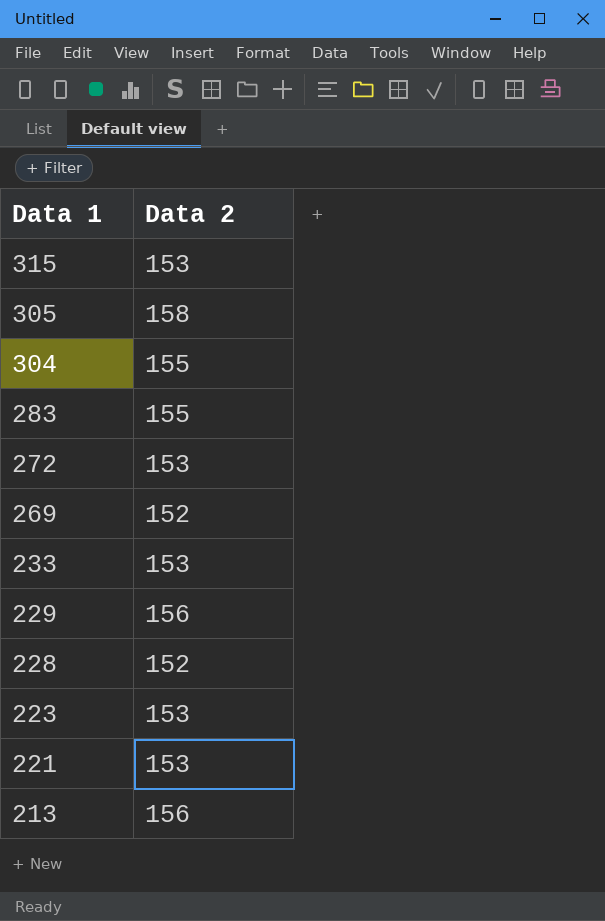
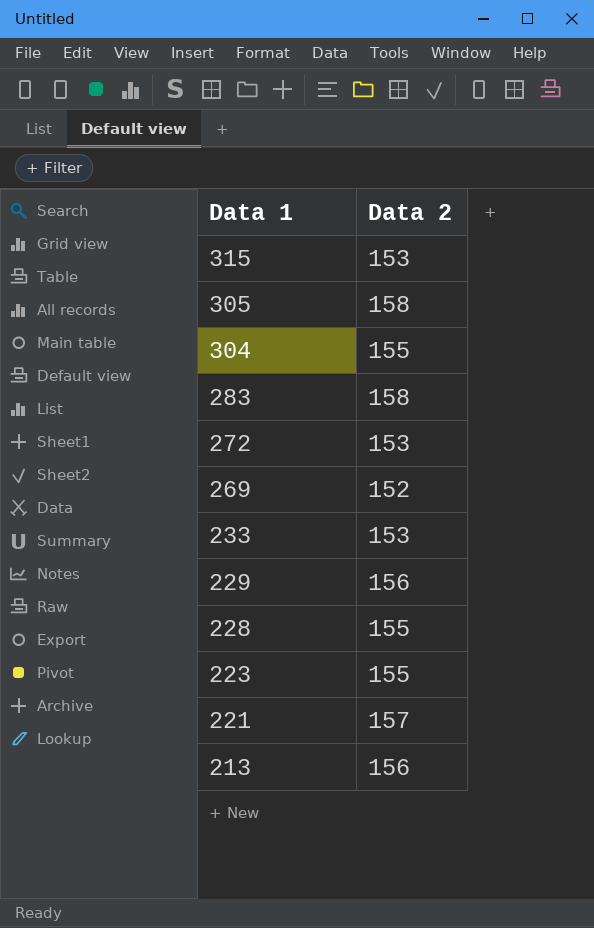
283 | Data 2: 155 -> 158
228 | Data 2: 152 -> 155
223 | Data 2: 153 -> 155
221 | Data 2: 153 -> 157

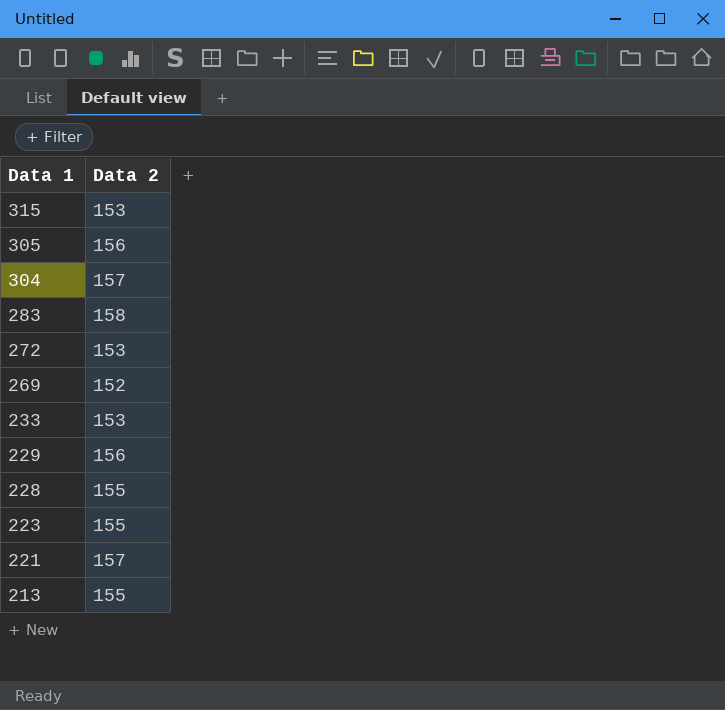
305 | Data 2: 158 -> 156
304 | Data 2: 155 -> 157
213 | Data 2: 156 -> 155

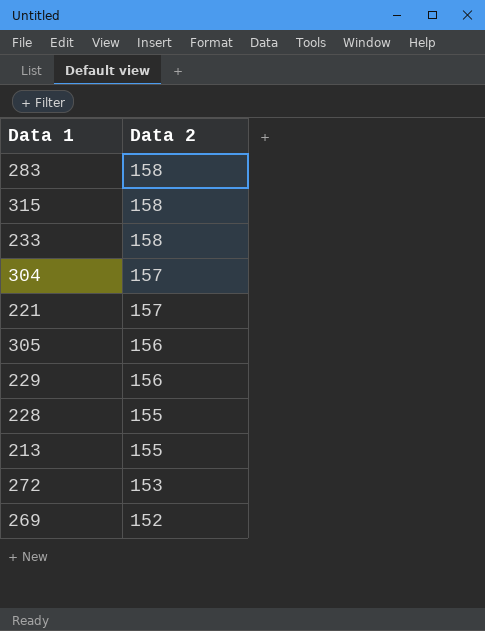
row order: Data 1 descending -> Data 2 descending
row 223: 155 -> none
315 | Data 2: 153 -> 158
233 | Data 2: 153 -> 158

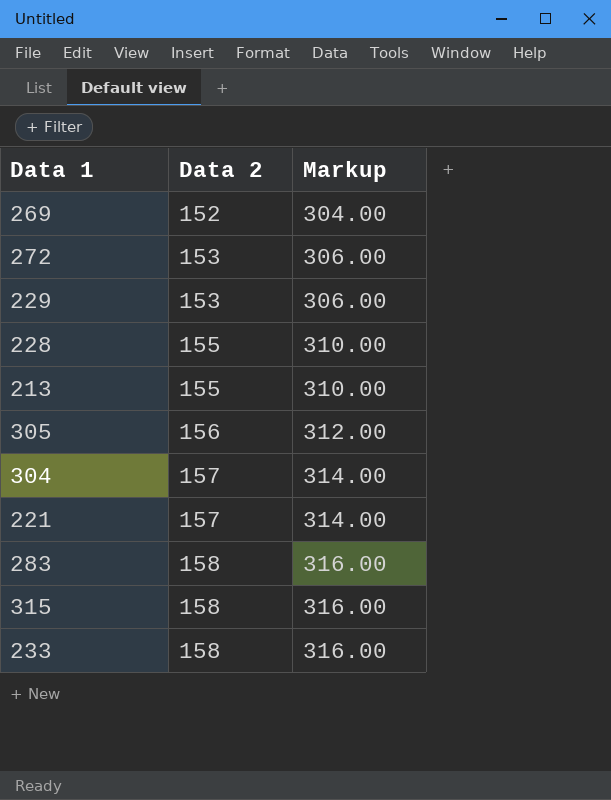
row order: Data 2 descending -> Data 2 ascending
column Markup | formula: none -> [Data 2] * 2
229 | Data 2: 156 -> 153

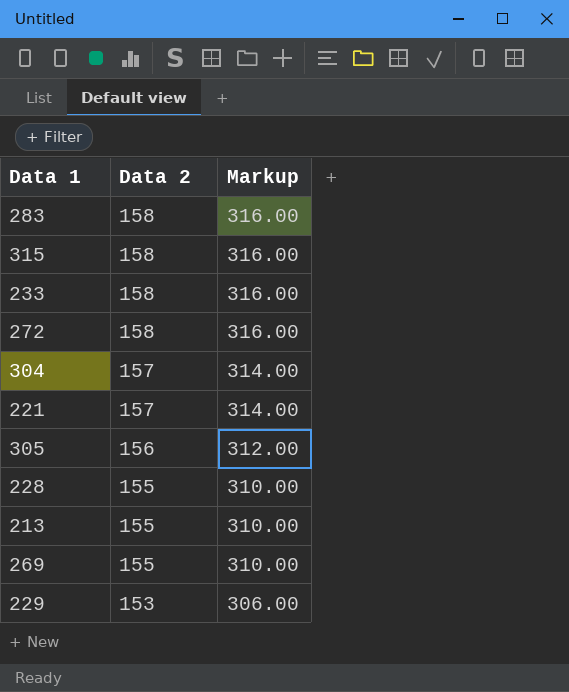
row order: Data 2 ascending -> Data 2 descending
272 | Data 2: 153 -> 158
272 | Markup: 306.00 -> 316.00
269 | Data 2: 152 -> 155
269 | Markup: 304.00 -> 310.00

